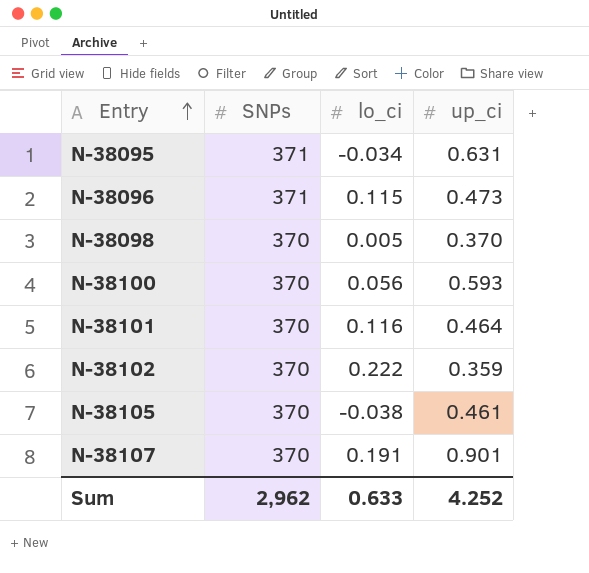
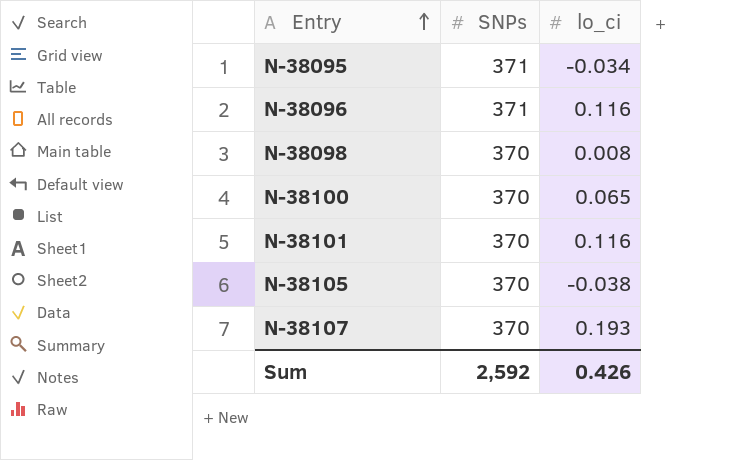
column up_ci | position: 4 -> none
row N-38102: 370 | 0.222 | 0.359 -> none
N-38096 | lo_ci: 0.115 -> 0.116
N-38098 | lo_ci: 0.005 -> 0.008
N-38100 | lo_ci: 0.056 -> 0.065
N-38107 | lo_ci: 0.191 -> 0.193
Sum | SNPs: 2,962 -> 2,592
Sum | lo_ci: 0.633 -> 0.426

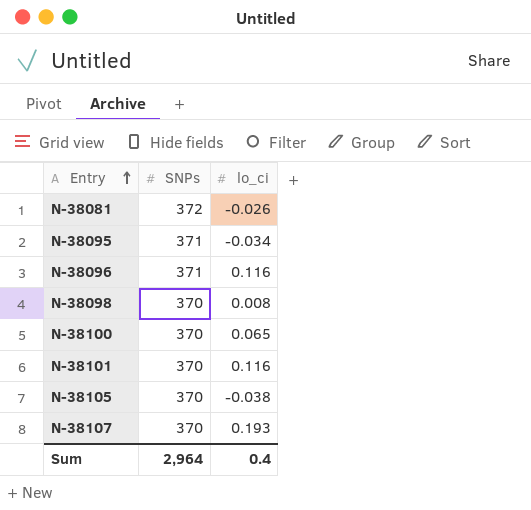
row N-38081: none -> 372 | -0.026
Sum | SNPs: 2,592 -> 2,964
Sum | lo_ci: 0.426 -> 0.4

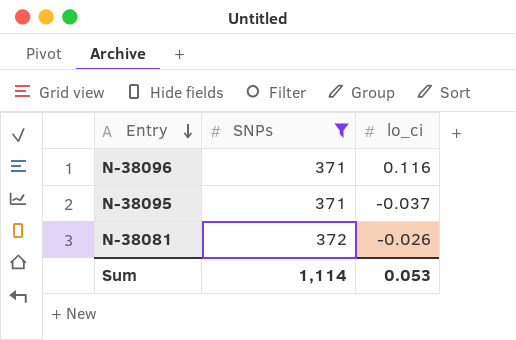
filter: none -> SNPs != 370
row order: Entry ascending -> Entry descending
N-38095 | lo_ci: -0.034 -> -0.037
Sum | SNPs: 2,964 -> 1,114
Sum | lo_ci: 0.4 -> 0.053

